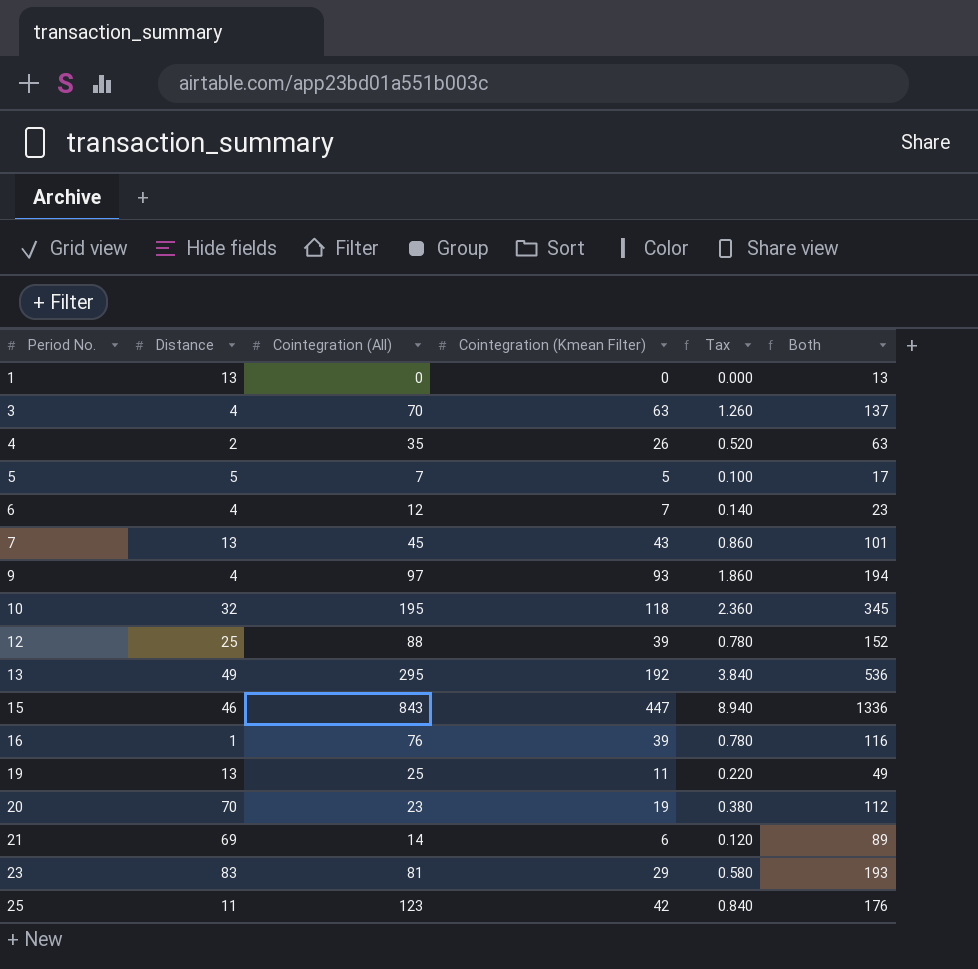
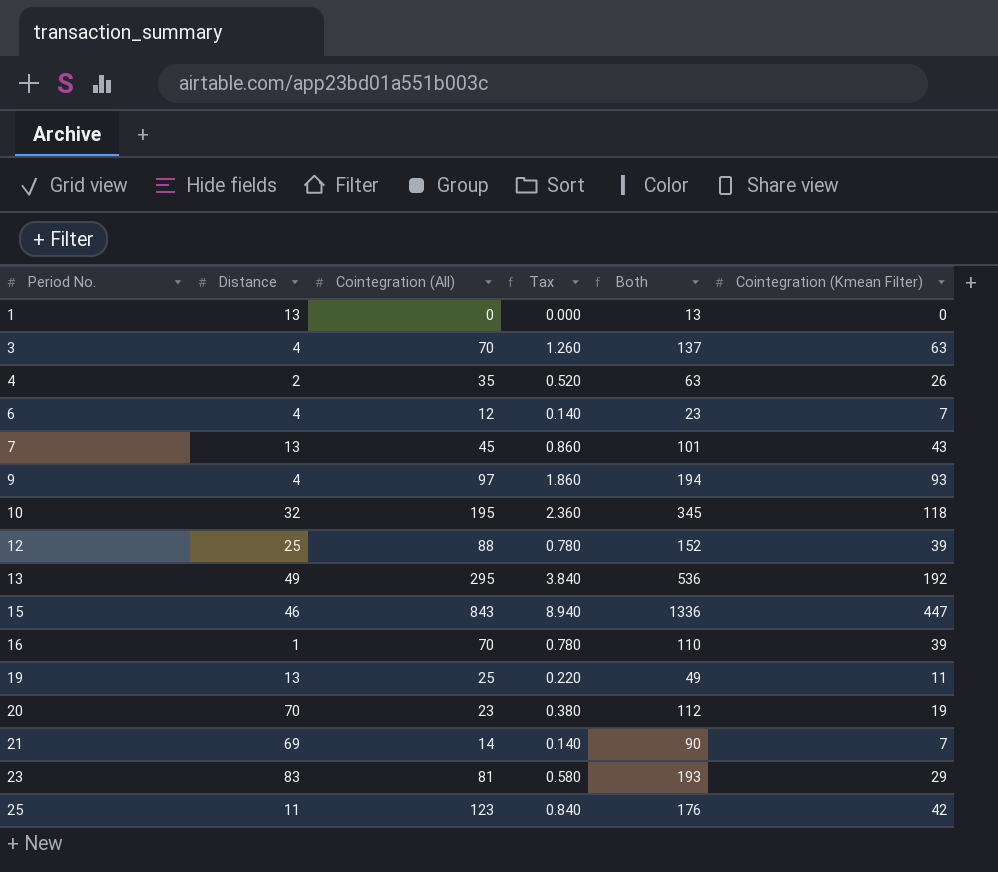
column Cointegration (Kmean Filter) | position: 4 -> 6
row 5: 5 | 7 | 5 | 0.100 | 17 -> none
16 | Cointegration (All): 76 -> 70
16 | Both: 116 -> 110
21 | Tax: 0.120 -> 0.140
21 | Both: 89 -> 90
21 | Cointegration (Kmean Filter): 6 -> 7

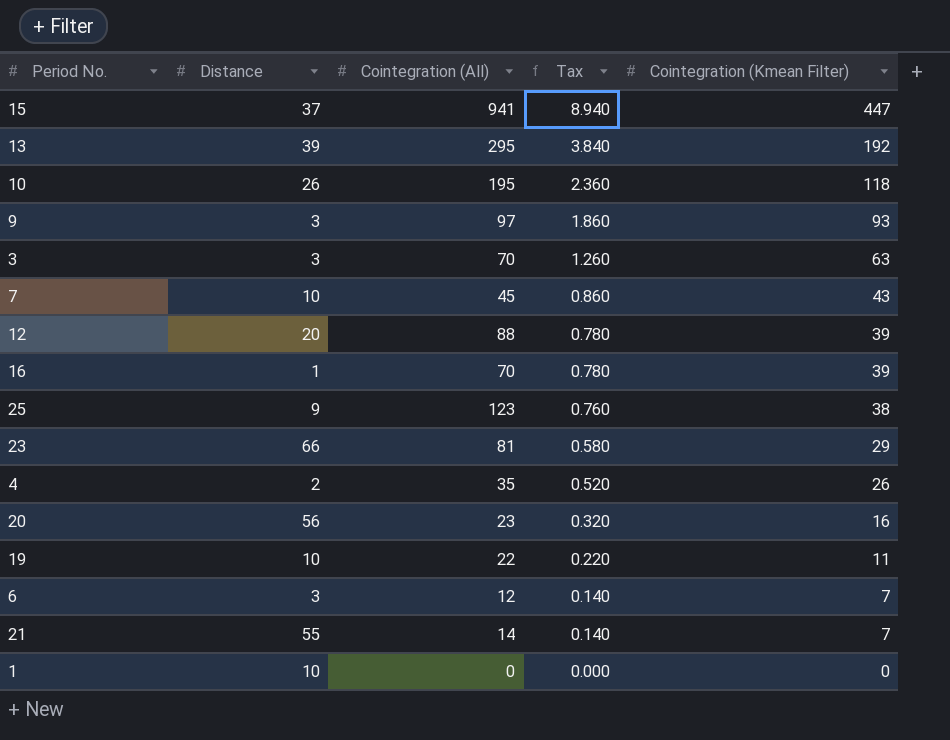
row order: Period No. ascending -> Tax descending
column Both | formula: [Distance] + [Cointegration (All)] + [Cointegration (Kmean Filter)] -> none
15 | Distance: 46 -> 37
15 | Cointegration (All): 843 -> 941
13 | Distance: 49 -> 39
10 | Distance: 32 -> 26
9 | Distance: 4 -> 3
3 | Distance: 4 -> 3
7 | Distance: 13 -> 10
12 | Distance: 25 -> 20
25 | Distance: 11 -> 9
25 | Tax: 0.840 -> 0.760
25 | Cointegration (Kmean Filter): 42 -> 38
23 | Distance: 83 -> 66
20 | Distance: 70 -> 56
20 | Tax: 0.380 -> 0.320
20 | Cointegration (Kmean Filter): 19 -> 16
19 | Distance: 13 -> 10
19 | Cointegration (All): 25 -> 22
6 | Distance: 4 -> 3
21 | Distance: 69 -> 55
1 | Distance: 13 -> 10

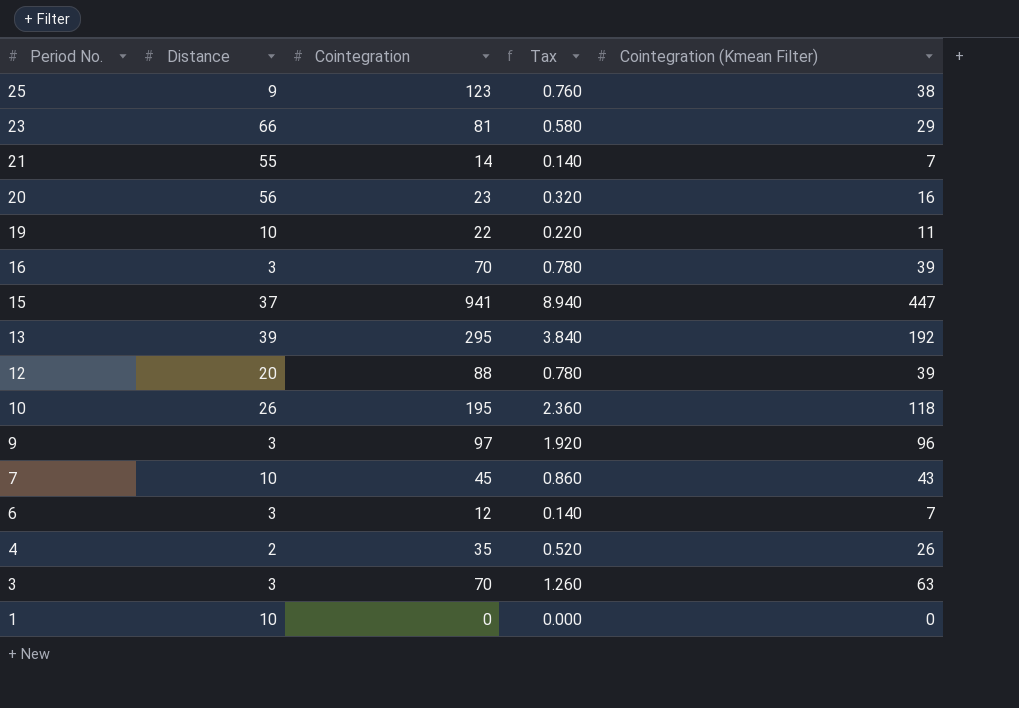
row order: Tax descending -> Period No. descending
column name: Cointegration (All) -> Cointegration
16 | Distance: 1 -> 3
9 | Tax: 1.860 -> 1.920
9 | Cointegration (Kmean Filter): 93 -> 96

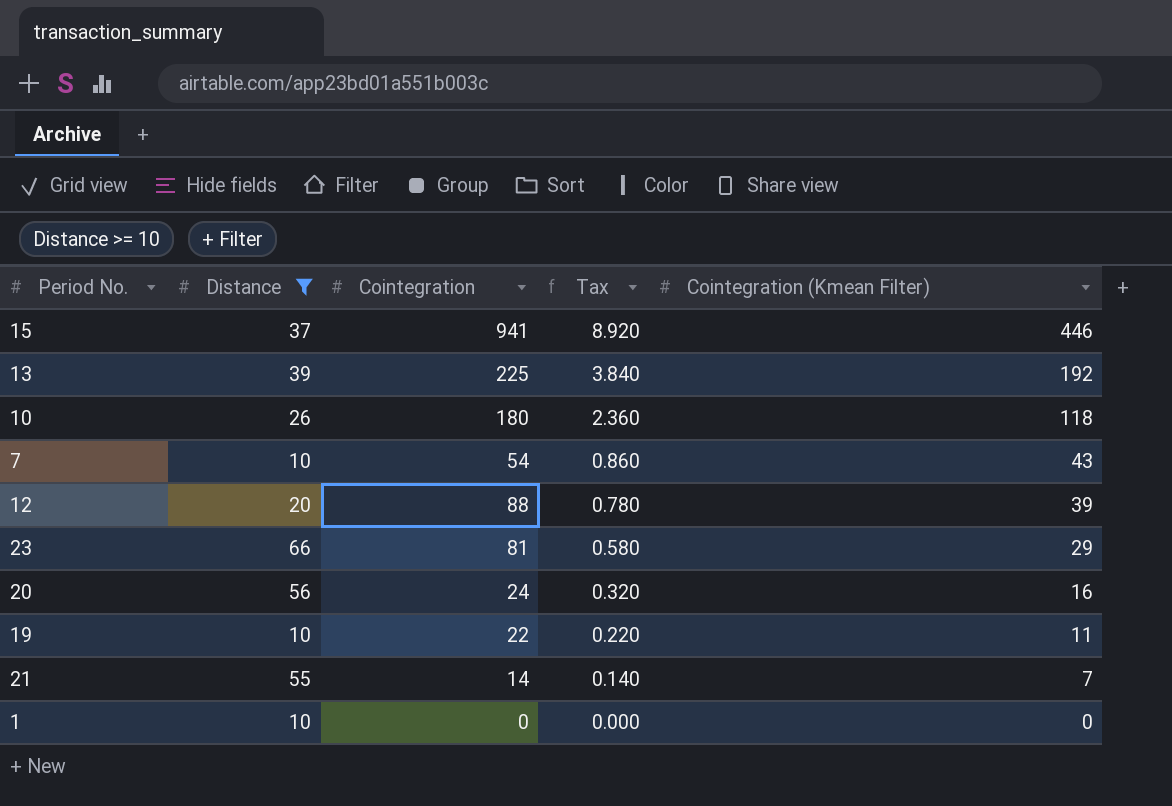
filter: none -> Distance >= 10
row order: Period No. descending -> Tax descending
15 | Tax: 8.940 -> 8.920
15 | Cointegration (Kmean Filter): 447 -> 446
13 | Cointegration: 295 -> 225
10 | Cointegration: 195 -> 180
7 | Cointegration: 45 -> 54
20 | Cointegration: 23 -> 24

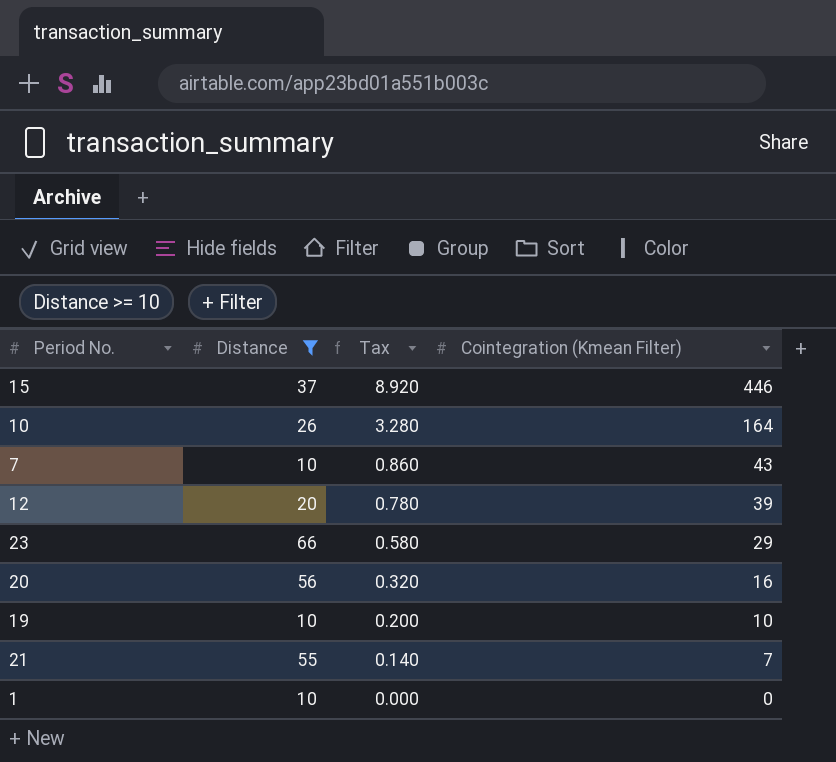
column Cointegration | position: 3 -> none
row 13: 39 | 225 | 3.840 | 192 -> none
10 | Tax: 2.360 -> 3.280
10 | Cointegration (Kmean Filter): 118 -> 164
19 | Tax: 0.220 -> 0.200
19 | Cointegration (Kmean Filter): 11 -> 10

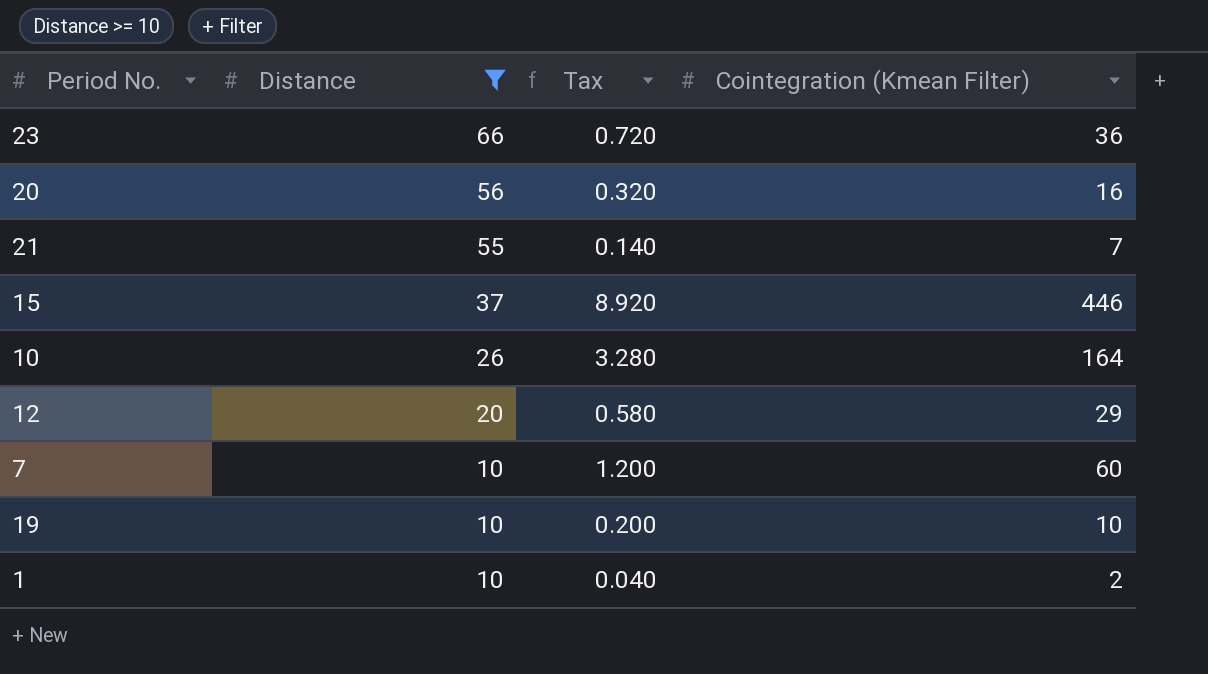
row order: Tax descending -> Distance descending
23 | Tax: 0.580 -> 0.720
23 | Cointegration (Kmean Filter): 29 -> 36
12 | Tax: 0.780 -> 0.580
12 | Cointegration (Kmean Filter): 39 -> 29
7 | Tax: 0.860 -> 1.200
7 | Cointegration (Kmean Filter): 43 -> 60
1 | Tax: 0.000 -> 0.040
1 | Cointegration (Kmean Filter): 0 -> 2

